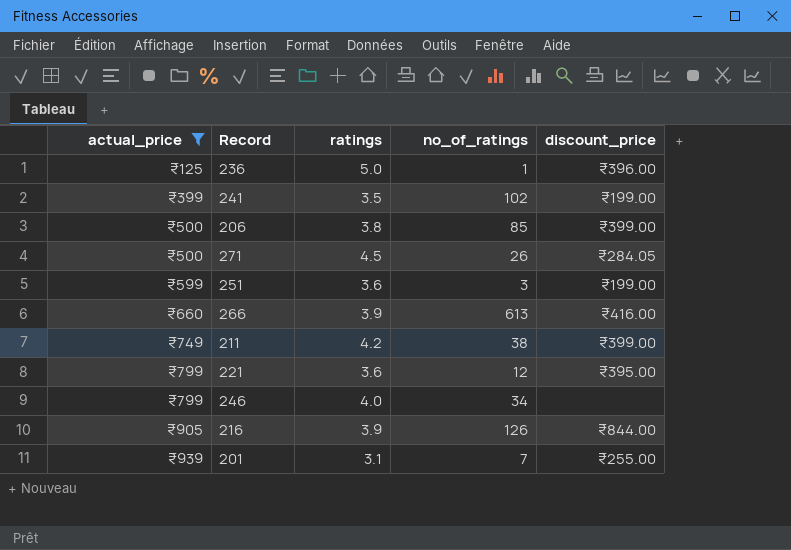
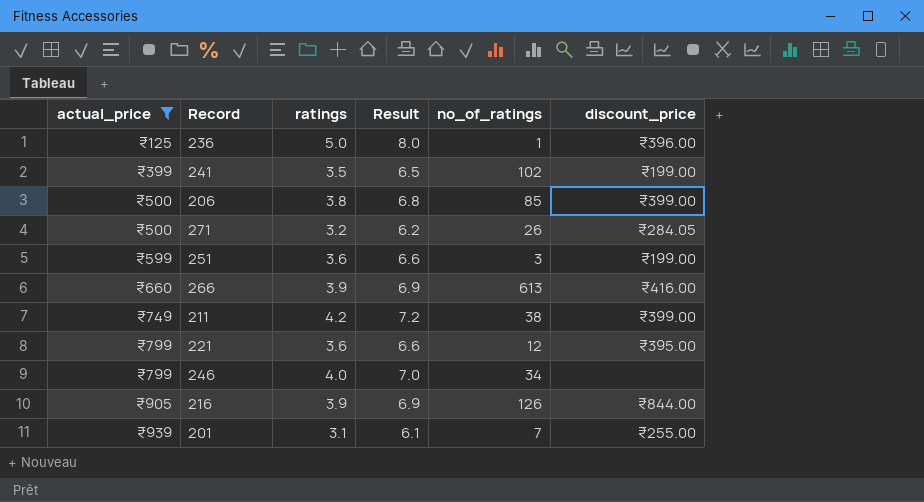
column Result | formula: none -> [ratings] + 3
271 | ratings: 4.5 -> 3.2

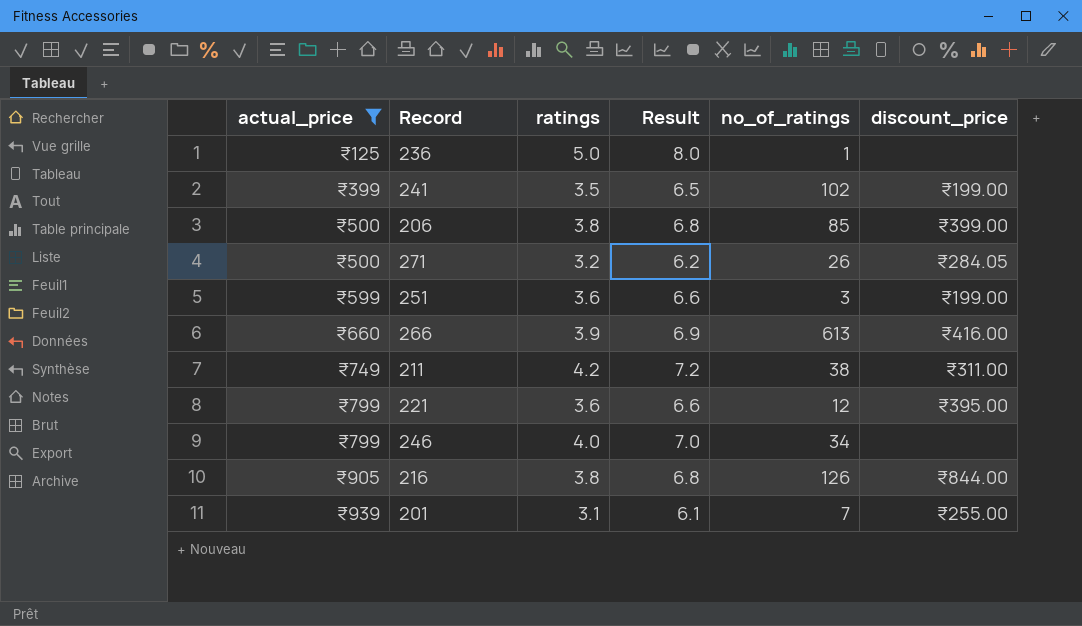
236 | discount_price: ₹396.00 -> none
211 | discount_price: ₹399.00 -> ₹311.00
216 | ratings: 3.9 -> 3.8
216 | Result: 6.9 -> 6.8

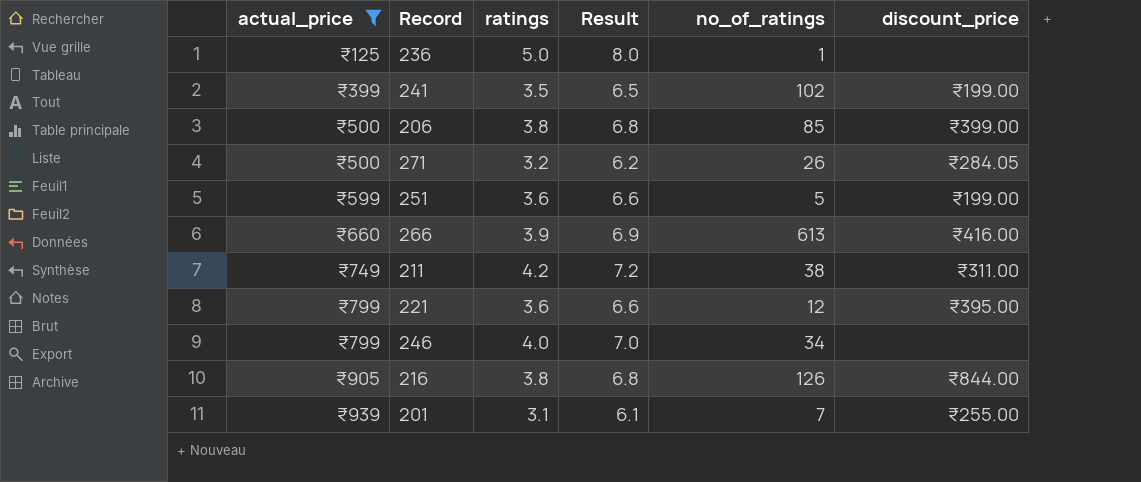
251 | no_of_ratings: 3 -> 5

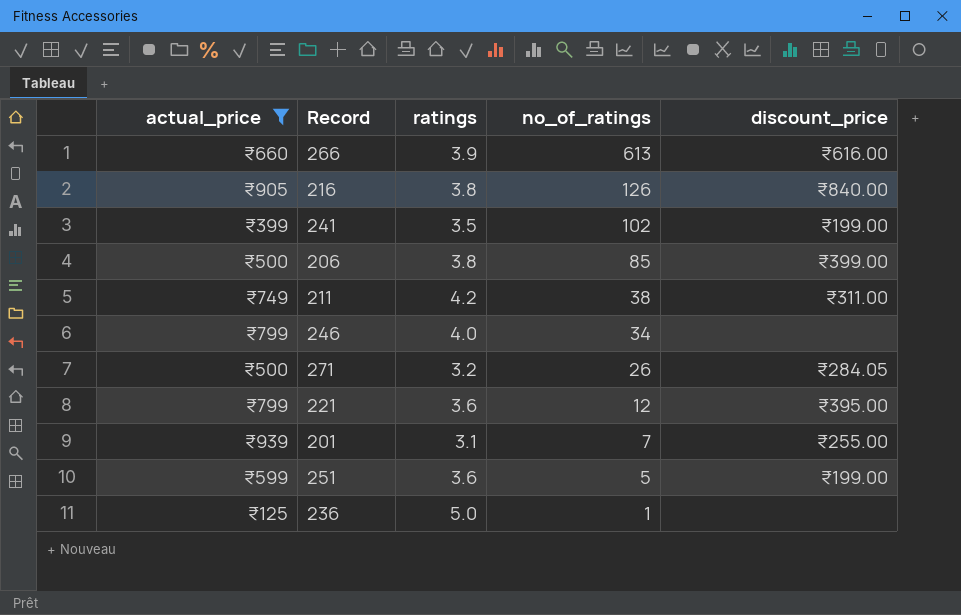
row order: actual_price ascending -> no_of_ratings descending
column Result | formula: [ratings] + 3 -> none
266 | discount_price: ₹416.00 -> ₹616.00
216 | discount_price: ₹844.00 -> ₹840.00

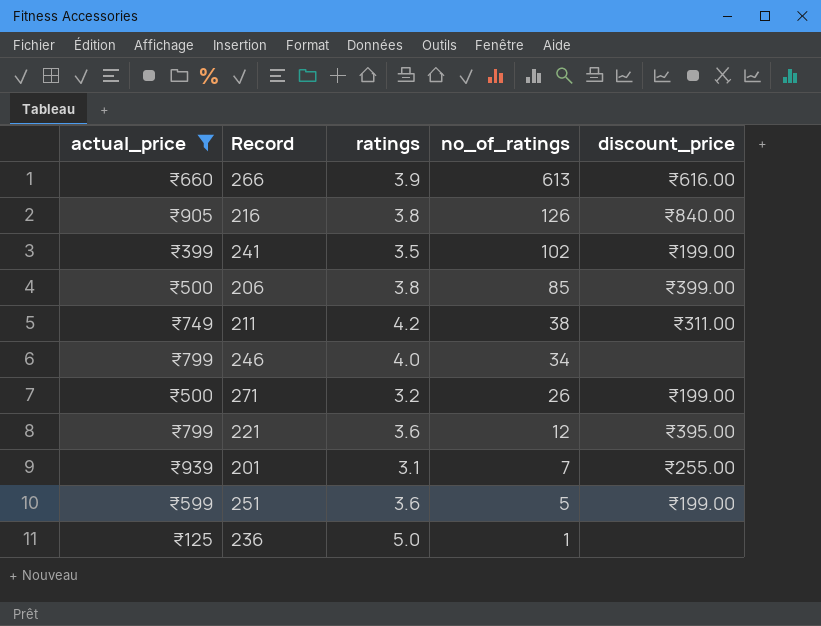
271 | discount_price: ₹284.05 -> ₹199.00

